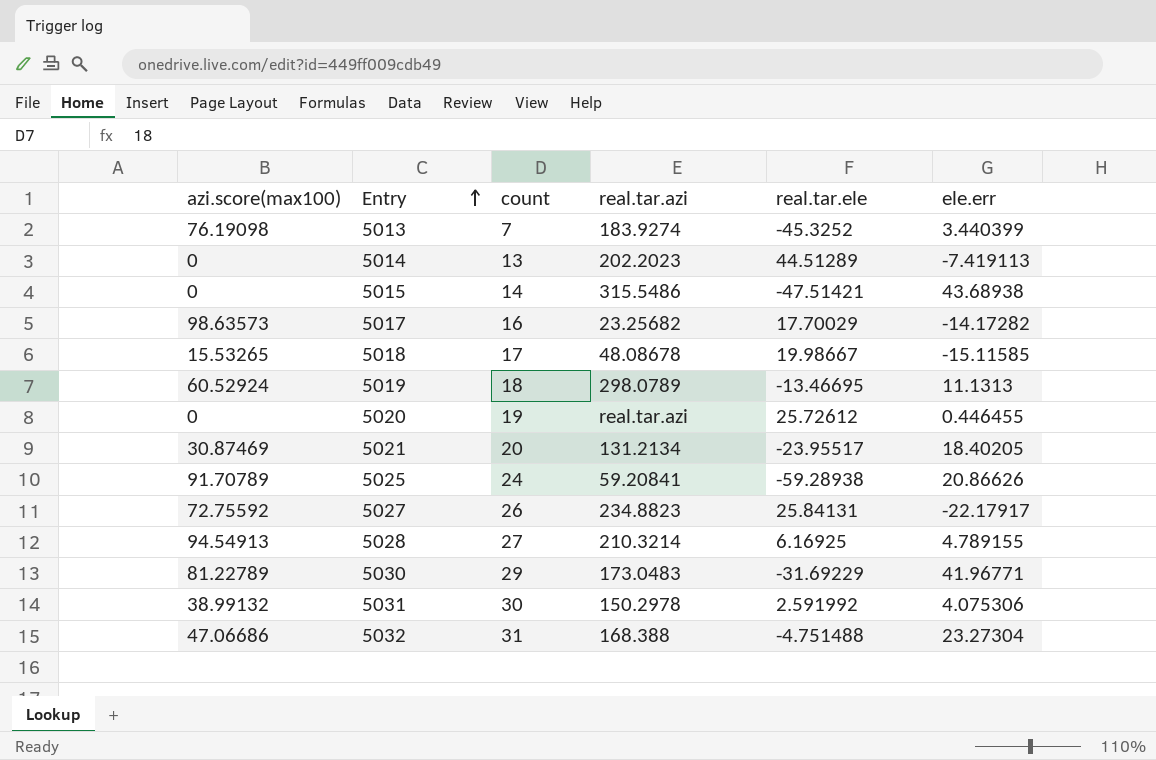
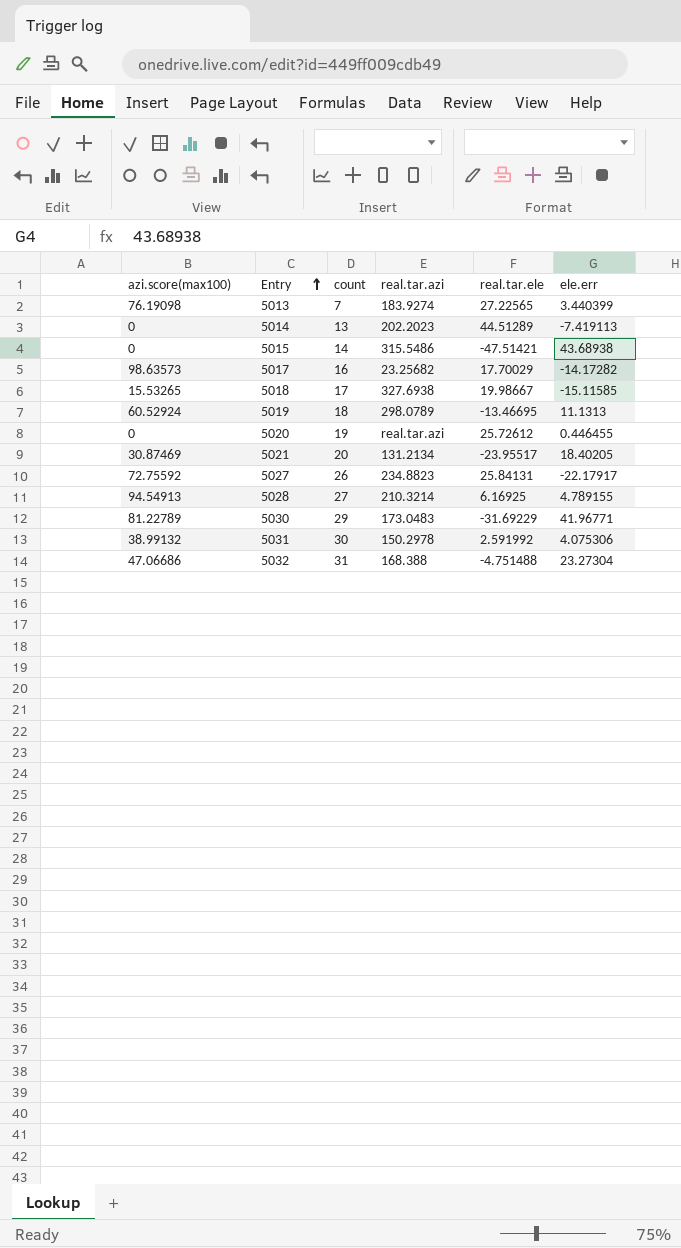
row 5025: 91.70789 | 24 | 59.20841 | -59.28938 | 20.86626 -> none
5013 | real.tar.ele: -45.3252 -> 27.22565
5018 | real.tar.azi: 48.08678 -> 327.6938

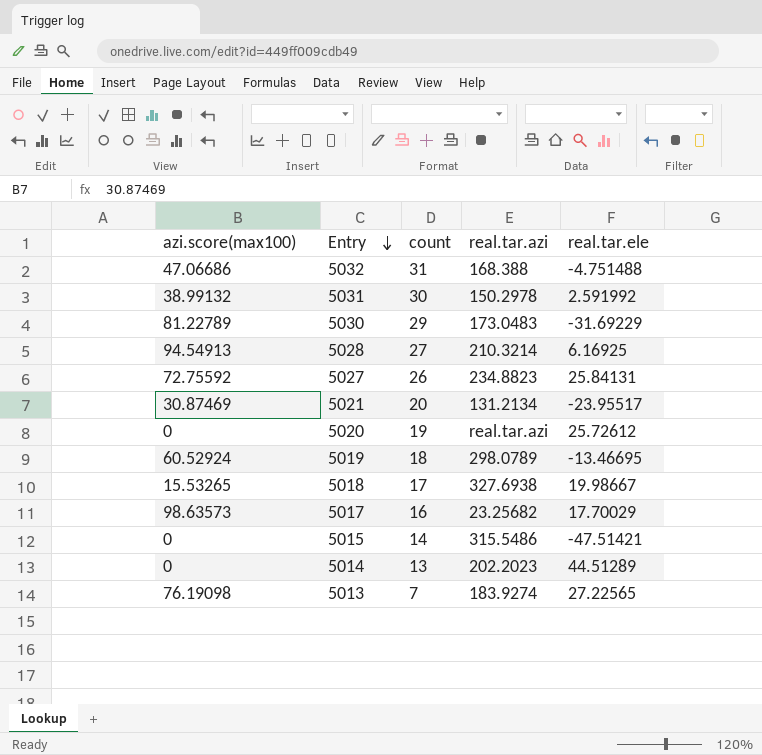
row order: Entry ascending -> Entry descending
column ele.err | position: 6 -> none

